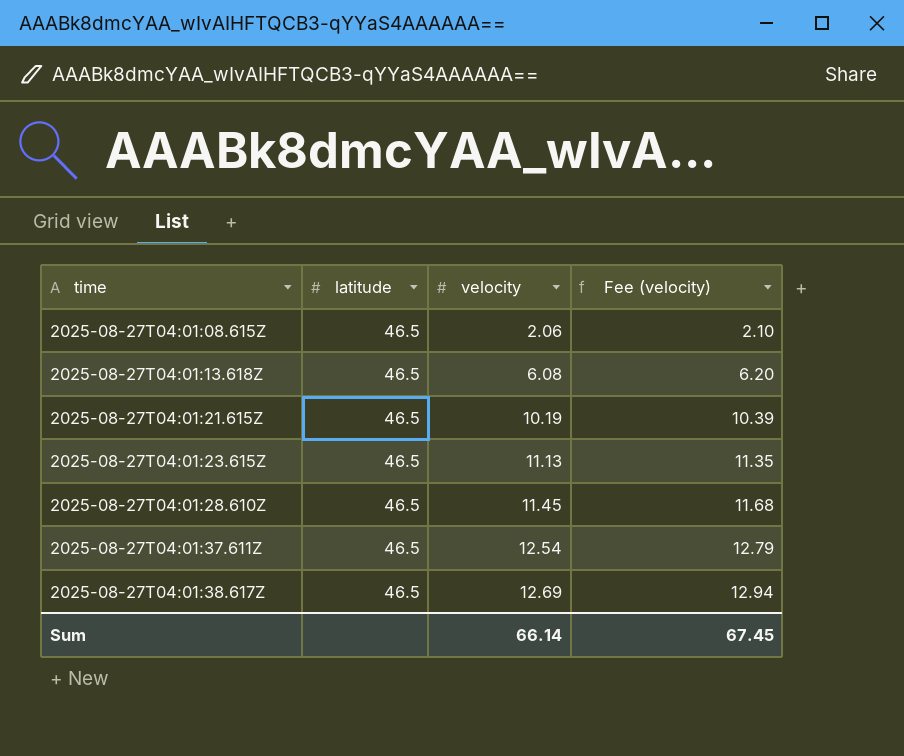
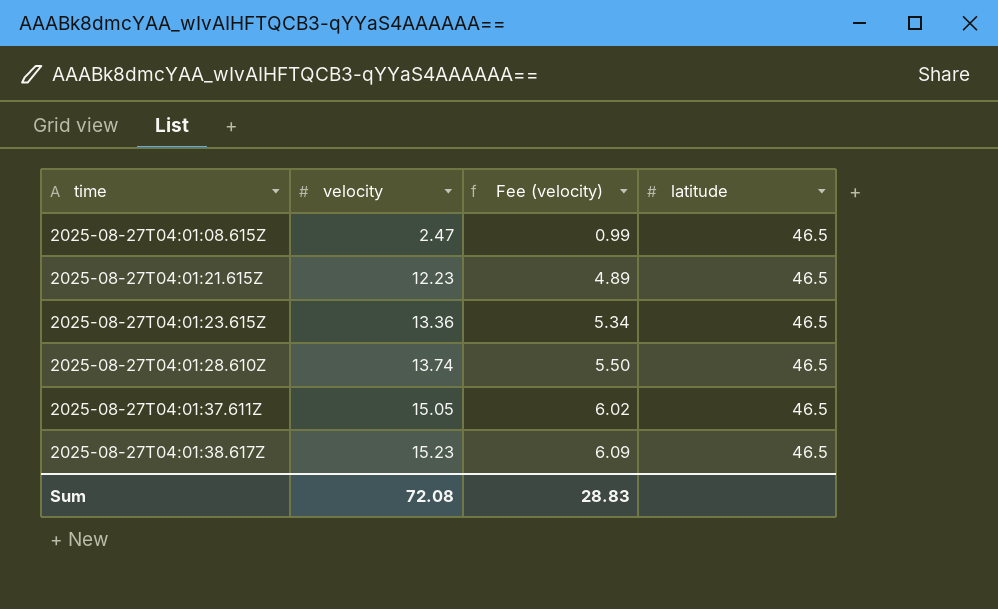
column Fee (velocity) | formula: [velocity] * 1.02 -> [velocity] * 0.4
column latitude | position: 2 -> 4
row 2025-08-27T04:01:13.618Z: 46.5 | 6.08 | 6.20 -> none
2025-08-27T04:01:08.615Z | velocity: 2.06 -> 2.47
2025-08-27T04:01:21.615Z | velocity: 10.19 -> 12.23
2025-08-27T04:01:23.615Z | velocity: 11.13 -> 13.36
2025-08-27T04:01:28.610Z | velocity: 11.45 -> 13.74
2025-08-27T04:01:37.611Z | velocity: 12.54 -> 15.05
2025-08-27T04:01:38.617Z | velocity: 12.69 -> 15.23
Sum | velocity: 66.14 -> 72.08
Sum | Fee (velocity): 67.45 -> 28.83

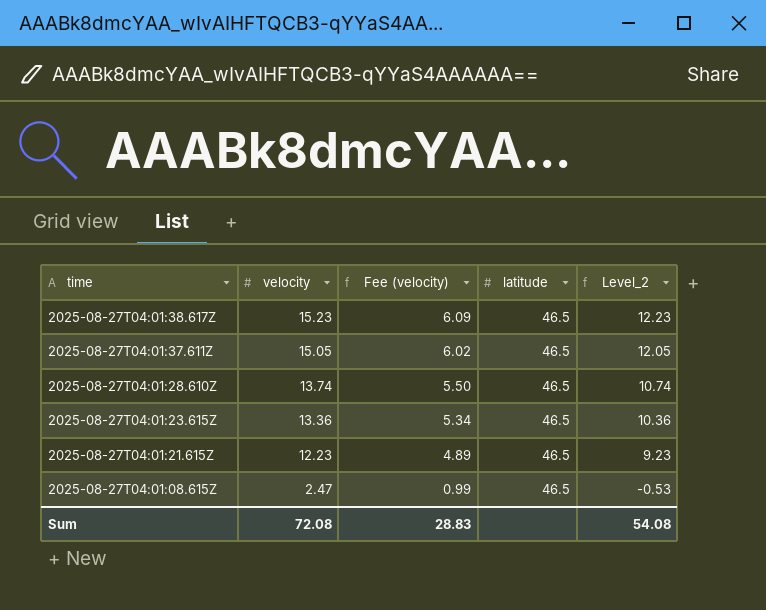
row order: time ascending -> time descending
column Level_2 | formula: none -> [velocity] - 3

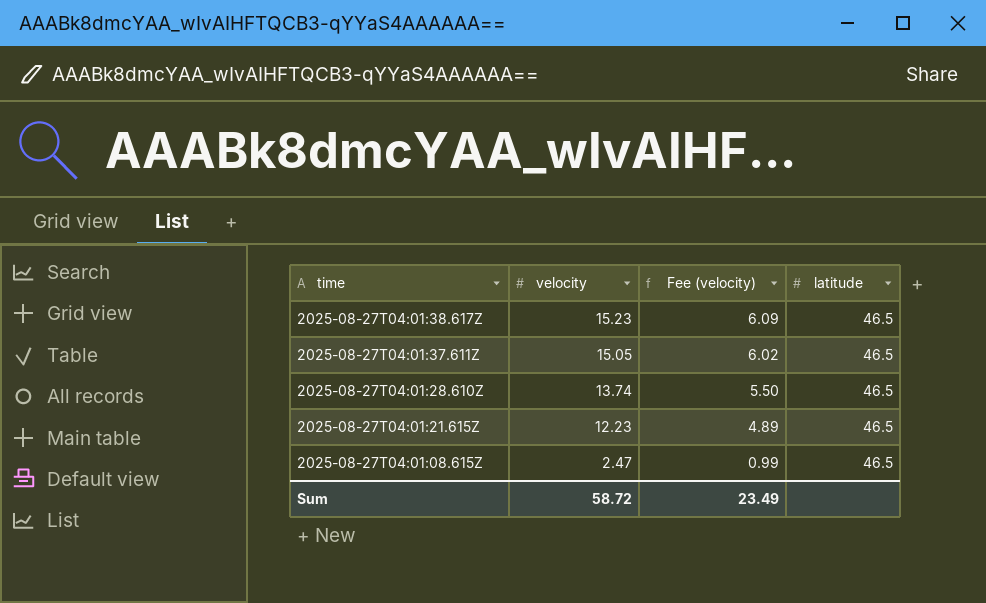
column Level_2 | formula: [velocity] - 3 -> none
row 2025-08-27T04:01:23.615Z: 13.36 | 5.34 | 46.5 | 10.36 -> none
Sum | velocity: 72.08 -> 58.72
Sum | Fee (velocity): 28.83 -> 23.49

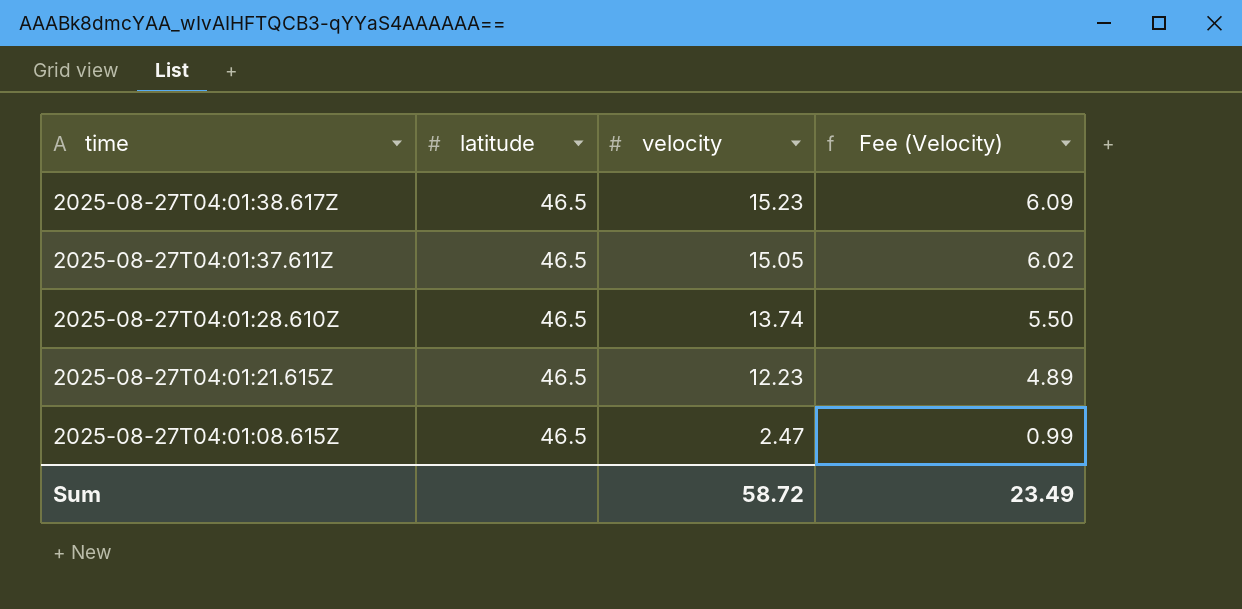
column latitude | position: 4 -> 2
column name: Fee (velocity) -> Fee (Velocity)

